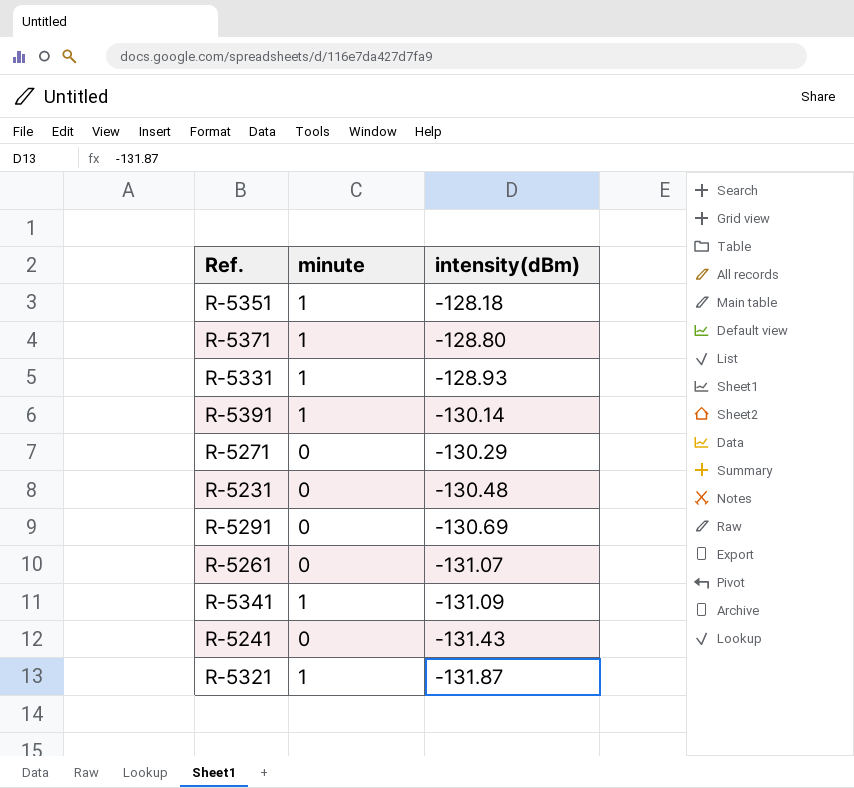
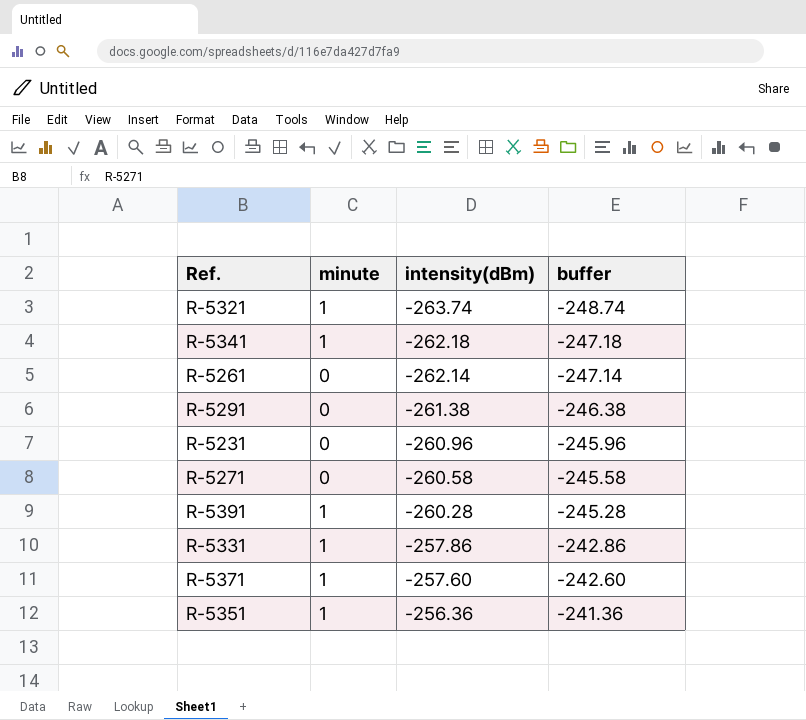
row order: intensity(dBm) descending -> intensity(dBm) ascending
column buffer | formula: none -> [intensity(dBm)] + 15
row R-5241: 0 | -131.43 -> none
R-5321 | intensity(dBm): -131.87 -> -263.74
R-5341 | intensity(dBm): -131.09 -> -262.18
R-5261 | intensity(dBm): -131.07 -> -262.14
R-5291 | intensity(dBm): -130.69 -> -261.38
R-5231 | intensity(dBm): -130.48 -> -260.96
R-5271 | intensity(dBm): -130.29 -> -260.58
R-5391 | intensity(dBm): -130.14 -> -260.28
R-5331 | intensity(dBm): -128.93 -> -257.86
R-5371 | intensity(dBm): -128.80 -> -257.60
R-5351 | intensity(dBm): -128.18 -> -256.36

